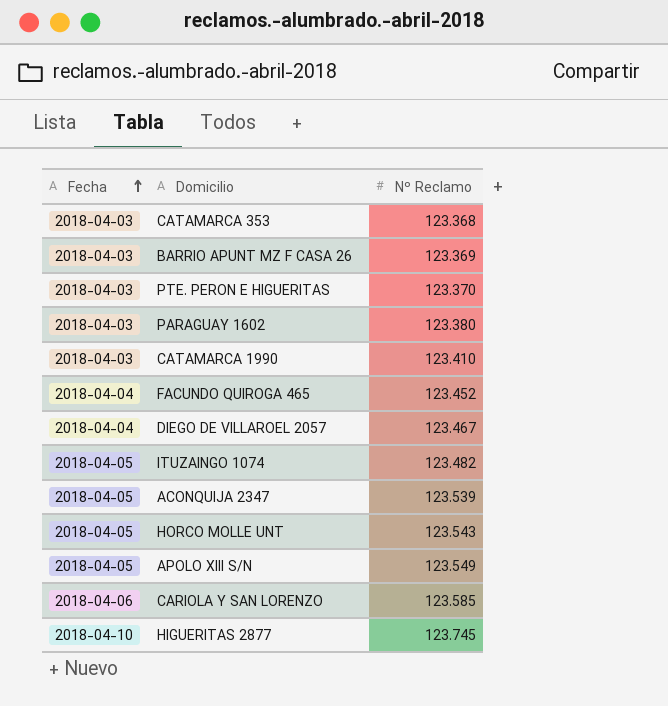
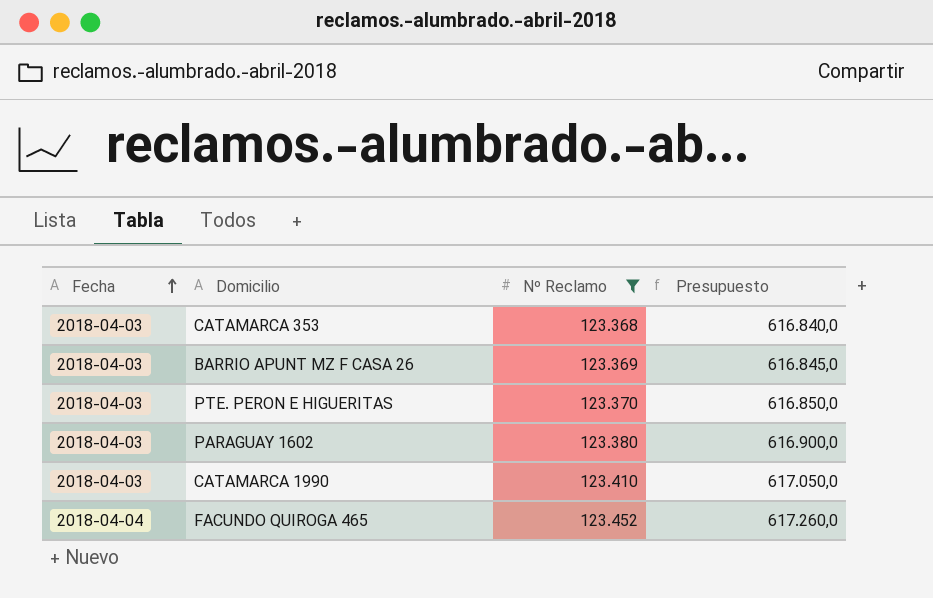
filter: none -> Nº Reclamo <= 123.452
column Presupuesto | formula: none -> [Nº Reclamo] * 5

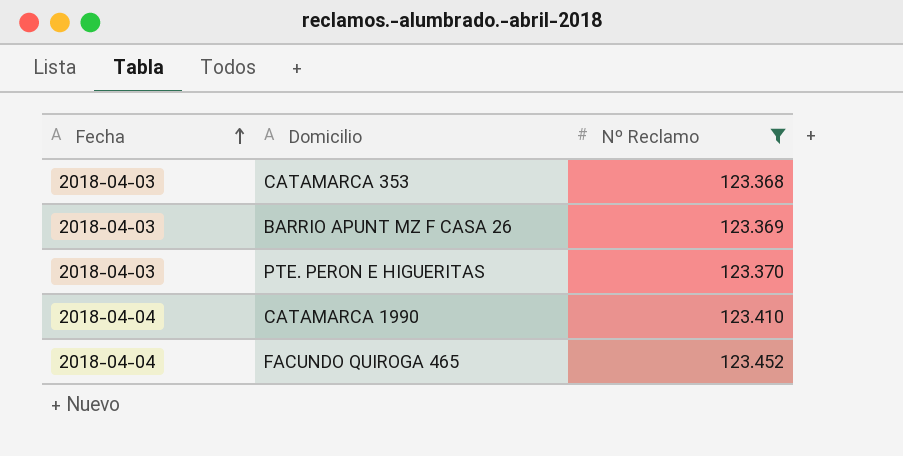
column Presupuesto | formula: [Nº Reclamo] * 5 -> none
row PARAGUAY 1602: 2018-04-03 | 123.380 | 616.900,0 -> none
CATAMARCA 1990 | Fecha: 2018-04-03 -> 2018-04-04

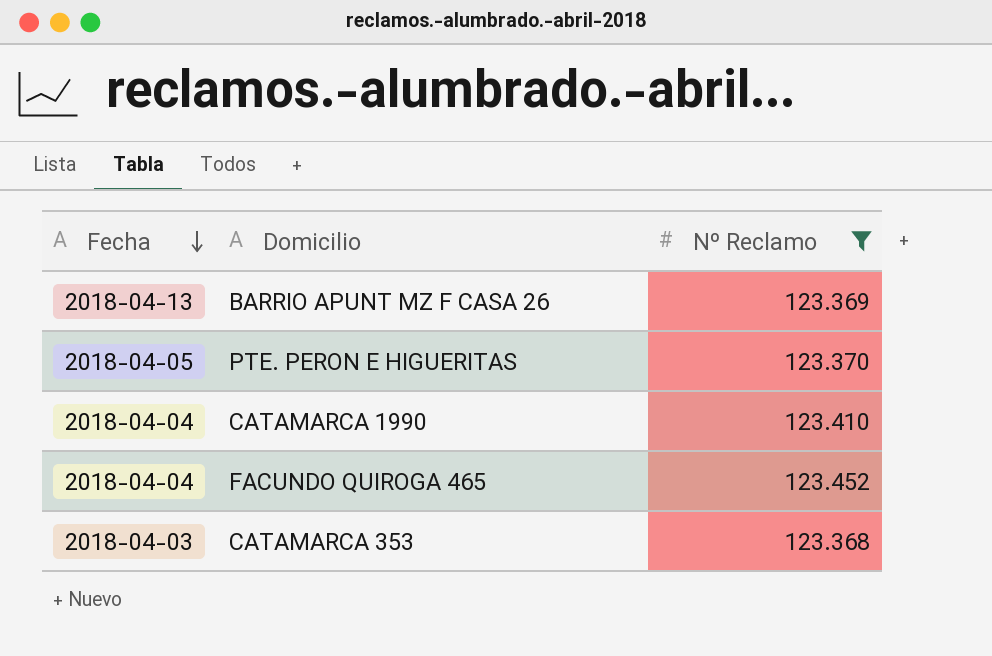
row order: Fecha ascending -> Fecha descending
BARRIO APUNT MZ F CASA 26 | Fecha: 2018-04-03 -> 2018-04-13
PTE. PERON E HIGUERITAS | Fecha: 2018-04-03 -> 2018-04-05

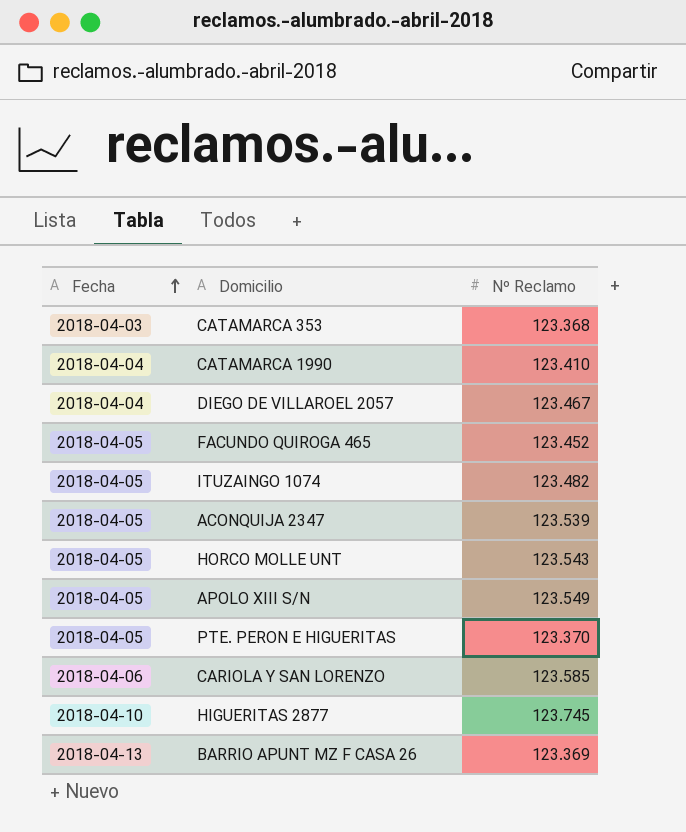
filter: Nº Reclamo <= 123.452 -> none
row order: Fecha descending -> Fecha ascending
FACUNDO QUIROGA 465 | Fecha: 2018-04-04 -> 2018-04-05

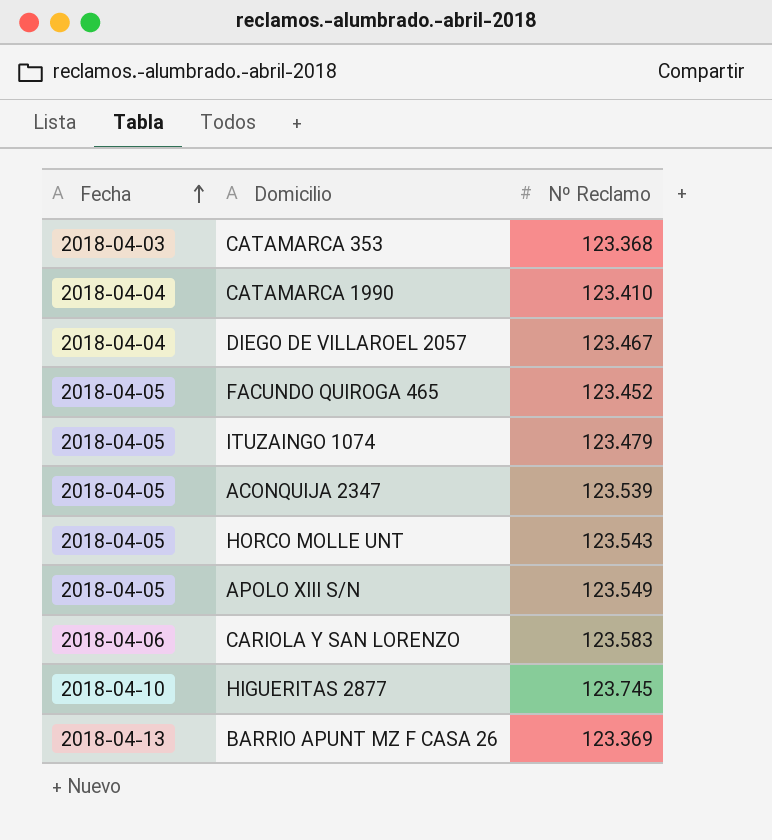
row PTE. PERON E HIGUERITAS: 2018-04-05 | 123.370 -> none
ITUZAINGO 1074 | Nº Reclamo: 123.482 -> 123.479
CARIOLA Y SAN LORENZO | Nº Reclamo: 123.585 -> 123.583

